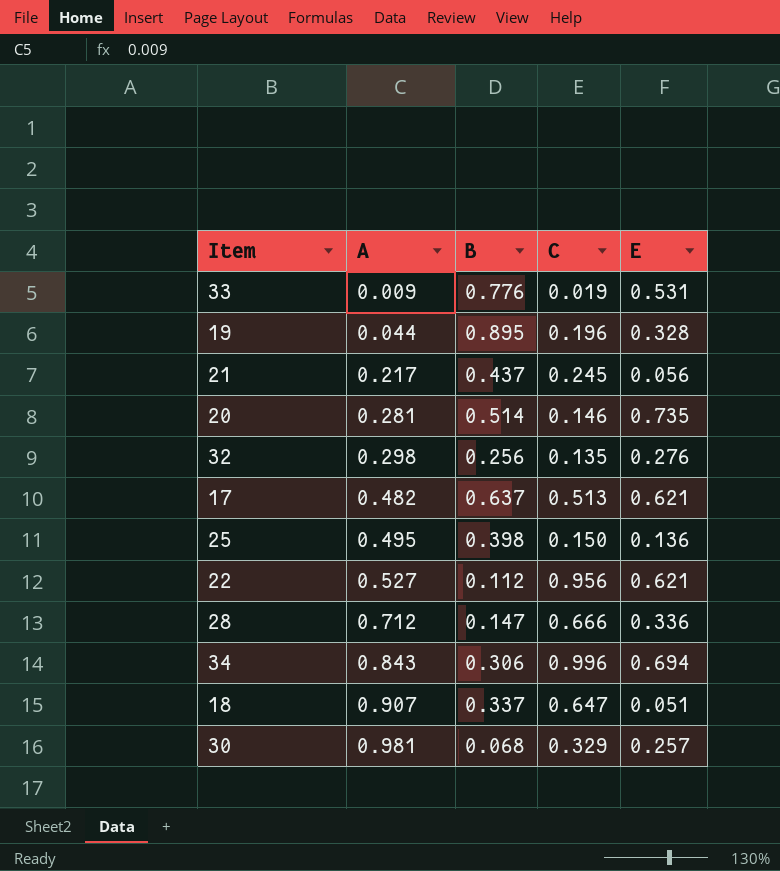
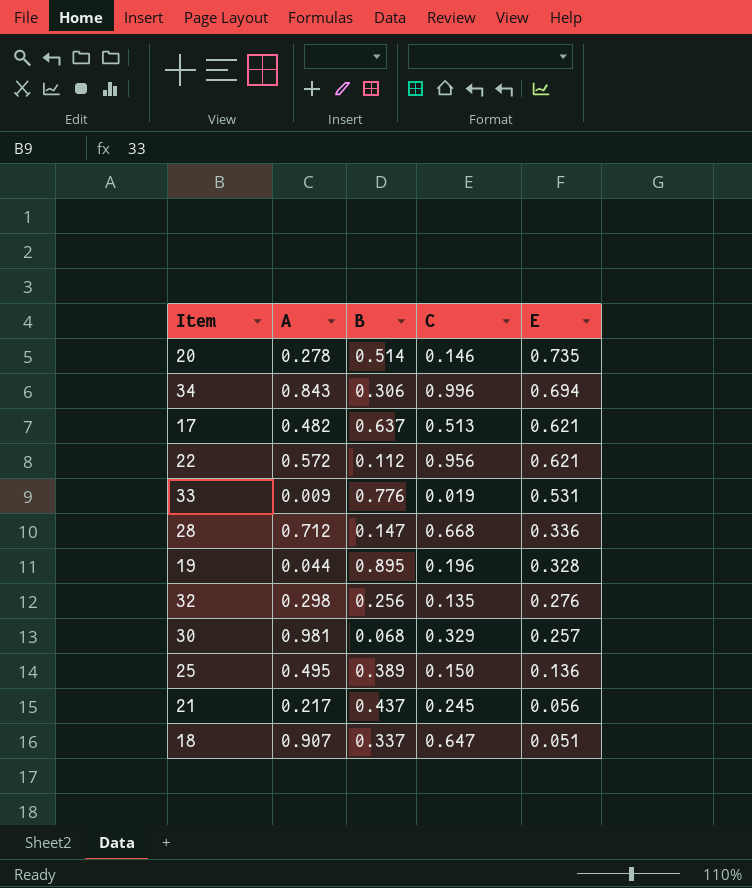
row order: A ascending -> E descending
20 | A: 0.281 -> 0.278
22 | A: 0.527 -> 0.572
28 | C: 0.666 -> 0.668
25 | B: 0.398 -> 0.389

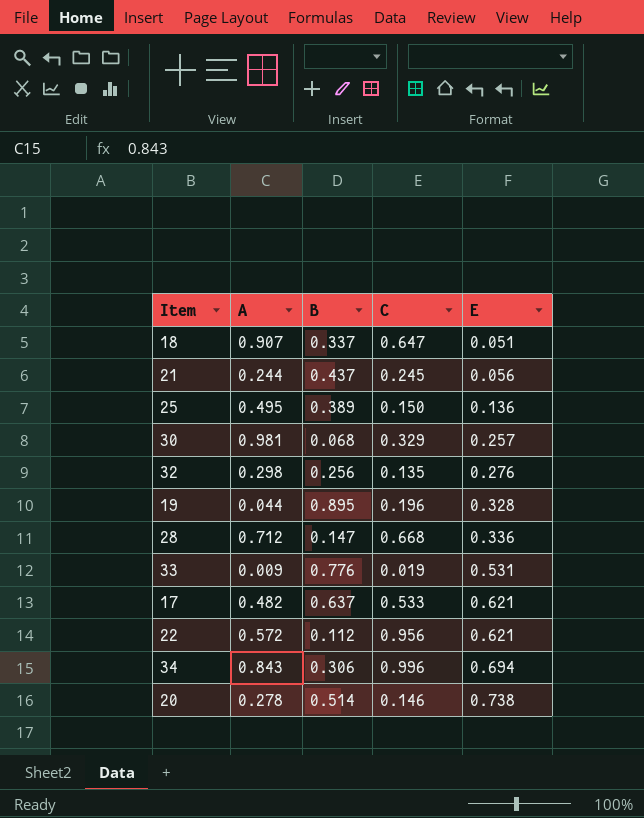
row order: E descending -> E ascending
21 | A: 0.217 -> 0.244
17 | C: 0.513 -> 0.533
20 | E: 0.735 -> 0.738

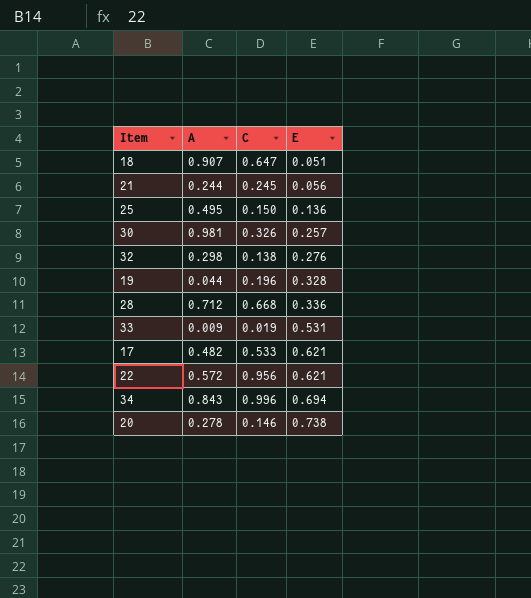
column B | position: 3 -> none
30 | C: 0.329 -> 0.326
32 | C: 0.135 -> 0.138

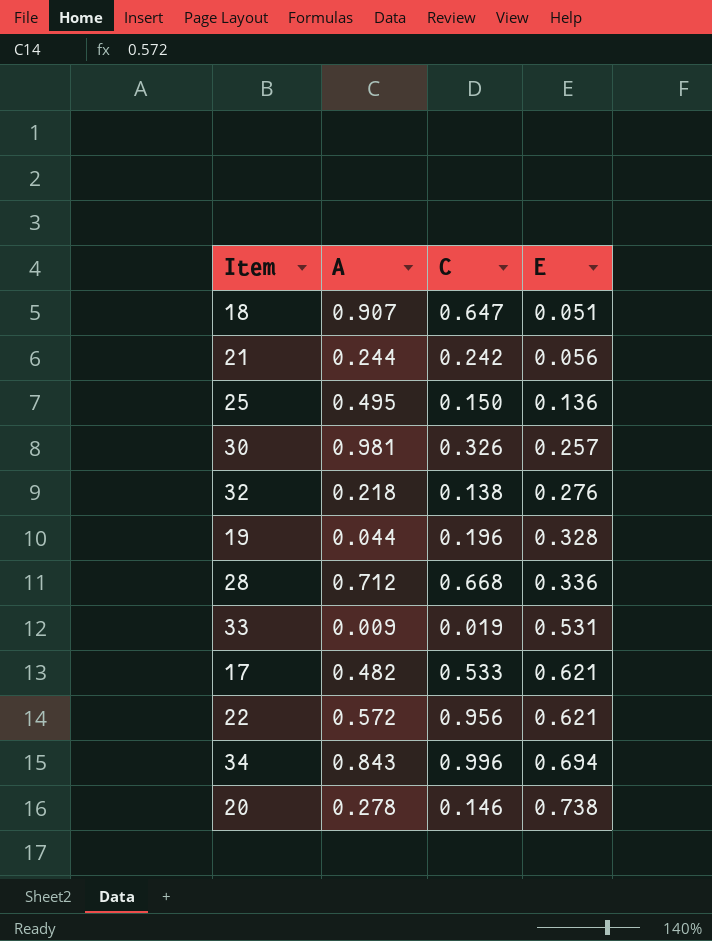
21 | C: 0.245 -> 0.242
32 | A: 0.298 -> 0.218

